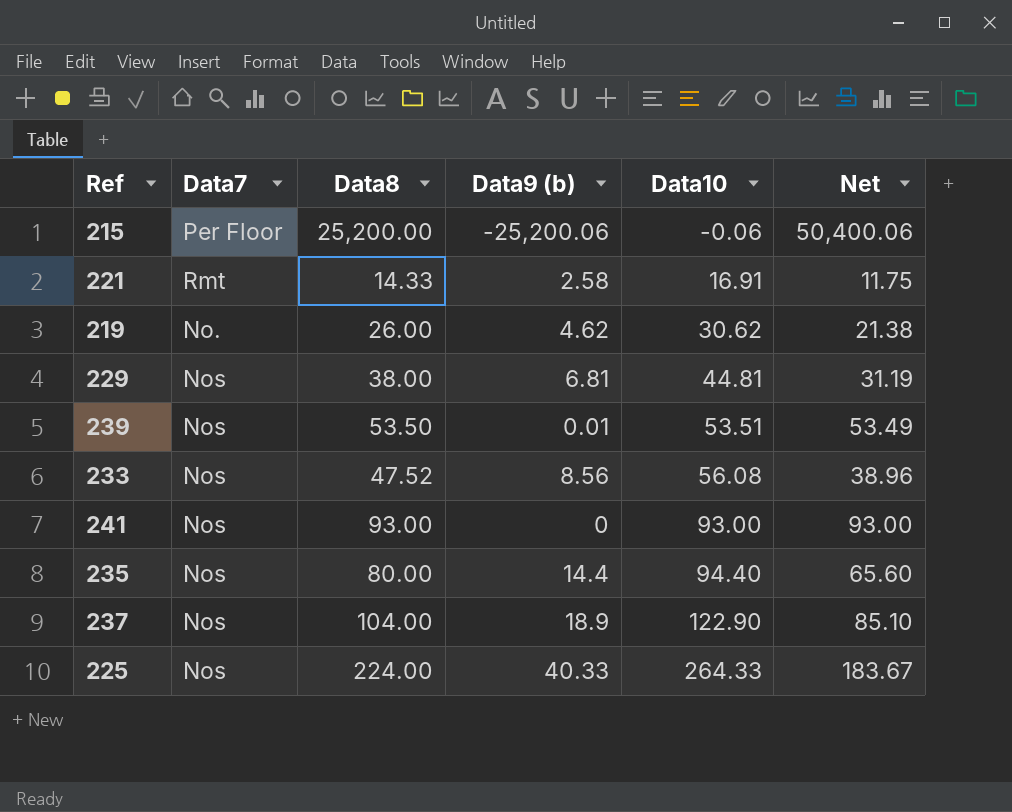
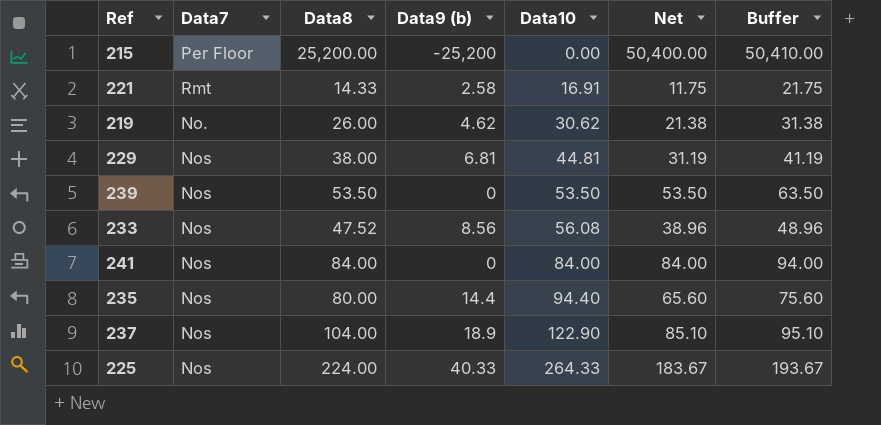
column Buffer | formula: none -> [Net] + 10
215 | Data9 (b): -25,200.06 -> -25,200
215 | Data10: -0.06 -> 0.00
215 | Net: 50,400.06 -> 50,400.00
239 | Data9 (b): 0.01 -> 0
239 | Data10: 53.51 -> 53.50
239 | Net: 53.49 -> 53.50
241 | Data8: 93.00 -> 84.00
241 | Data10: 93.00 -> 84.00
241 | Net: 93.00 -> 84.00

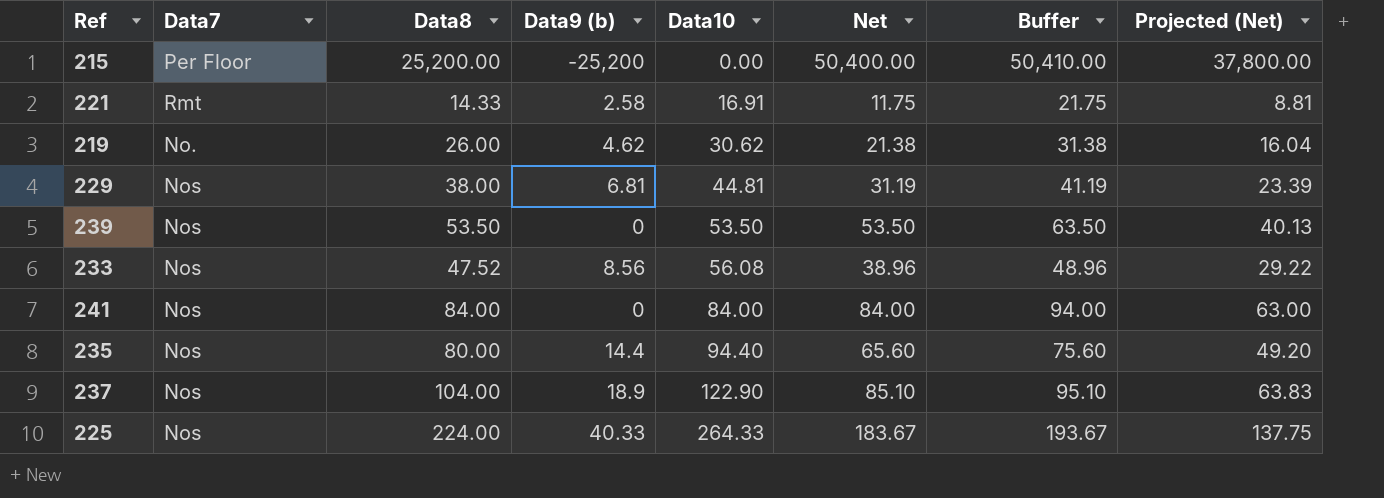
column Projected (Net) | formula: none -> [Net] * 0.75

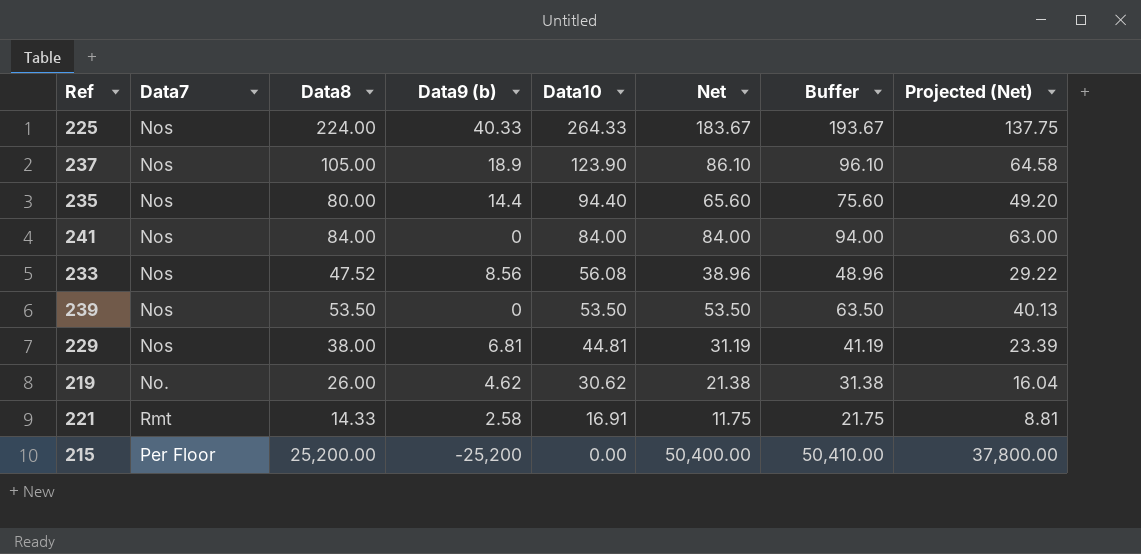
row order: Data10 ascending -> Data10 descending
237 | Data8: 104.00 -> 105.00
237 | Data10: 122.90 -> 123.90
237 | Net: 85.10 -> 86.10
237 | Buffer: 95.10 -> 96.10
237 | Projected (Net): 63.83 -> 64.58

